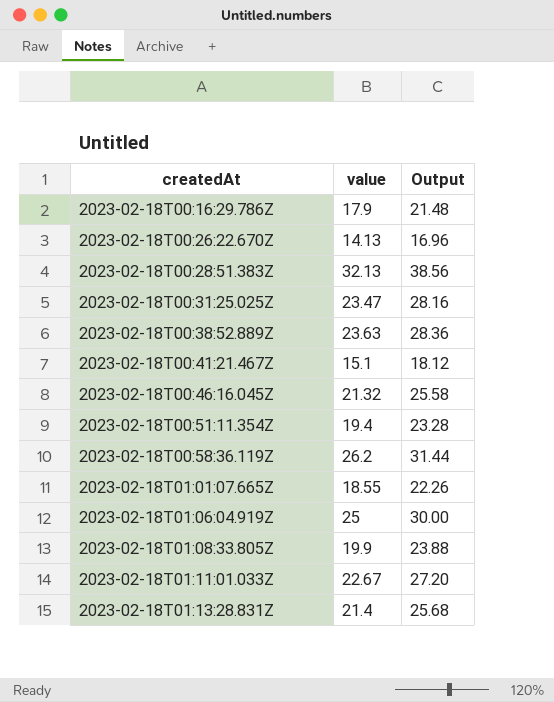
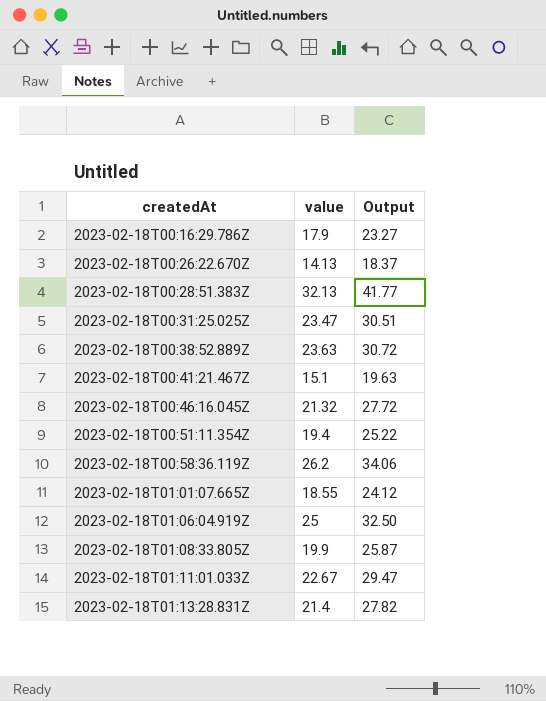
column Output | formula: [value] * 1.2 -> [value] * 1.3

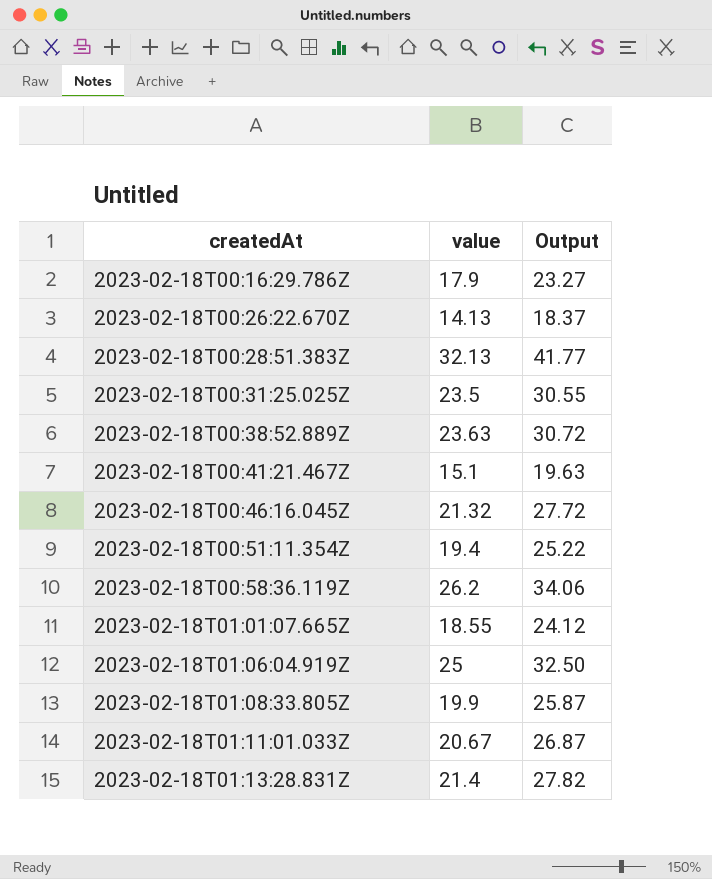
2023-02-18T00:31:25.025Z | value: 23.47 -> 23.5
2023-02-18T00:31:25.025Z | Output: 30.51 -> 30.55
2023-02-18T01:11:01.033Z | value: 22.67 -> 20.67
2023-02-18T01:11:01.033Z | Output: 29.47 -> 26.87

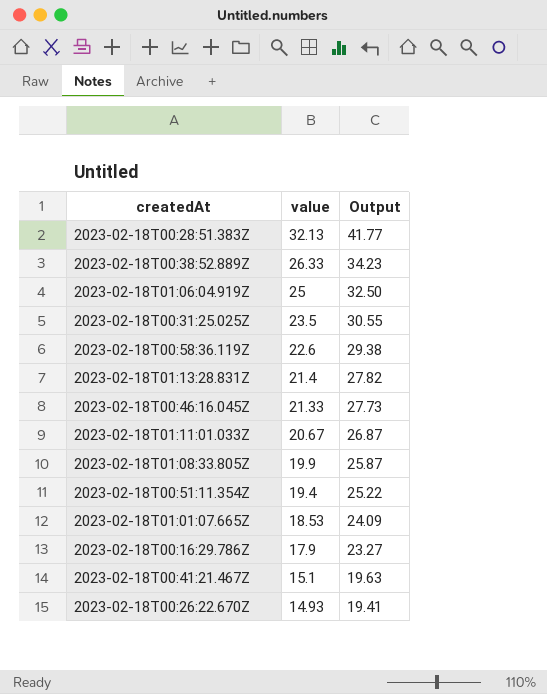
row order: createdAt ascending -> value descending
2023-02-18T00:38:52.889Z | value: 23.63 -> 26.33
2023-02-18T00:38:52.889Z | Output: 30.72 -> 34.23
2023-02-18T00:58:36.119Z | value: 26.2 -> 22.6
2023-02-18T00:58:36.119Z | Output: 34.06 -> 29.38
2023-02-18T00:46:16.045Z | value: 21.32 -> 21.33
2023-02-18T00:46:16.045Z | Output: 27.72 -> 27.73
2023-02-18T01:01:07.665Z | value: 18.55 -> 18.53
2023-02-18T01:01:07.665Z | Output: 24.12 -> 24.09
2023-02-18T00:26:22.670Z | value: 14.13 -> 14.93
2023-02-18T00:26:22.670Z | Output: 18.37 -> 19.41

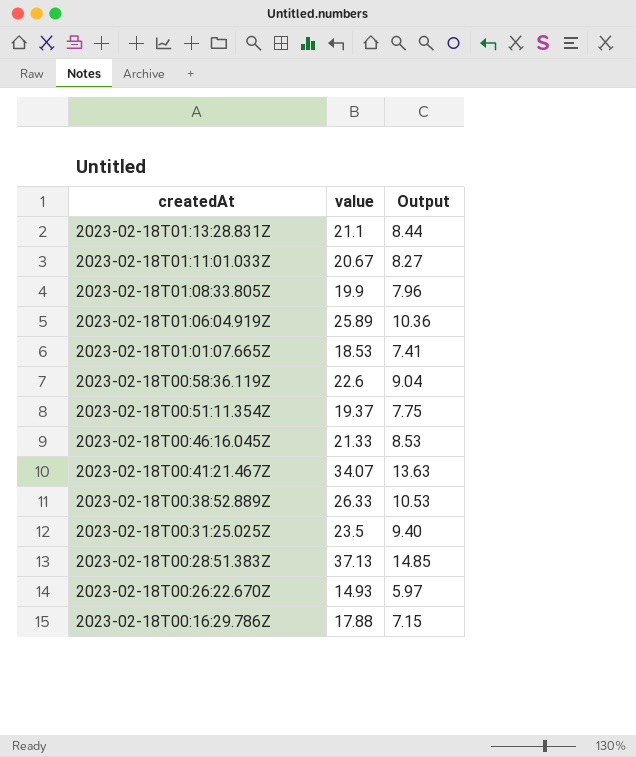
row order: value descending -> createdAt descending
column Output | formula: [value] * 1.3 -> [value] * 0.4
2023-02-18T01:13:28.831Z | value: 21.4 -> 21.1
2023-02-18T01:06:04.919Z | value: 25 -> 25.89
2023-02-18T00:51:11.354Z | value: 19.4 -> 19.37
2023-02-18T00:41:21.467Z | value: 15.1 -> 34.07
2023-02-18T00:28:51.383Z | value: 32.13 -> 37.13
2023-02-18T00:16:29.786Z | value: 17.9 -> 17.88

